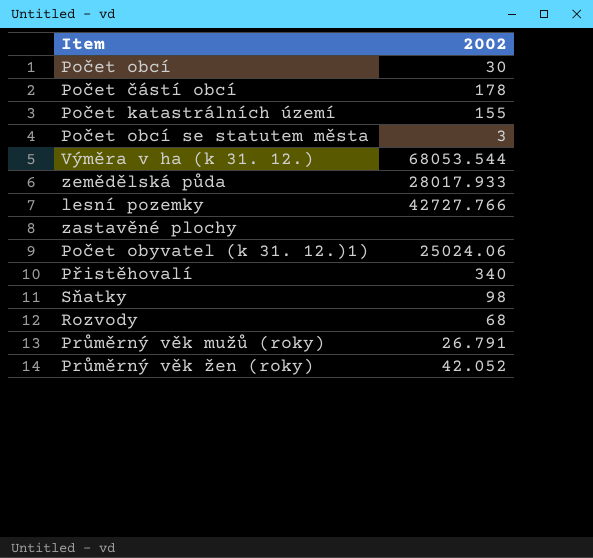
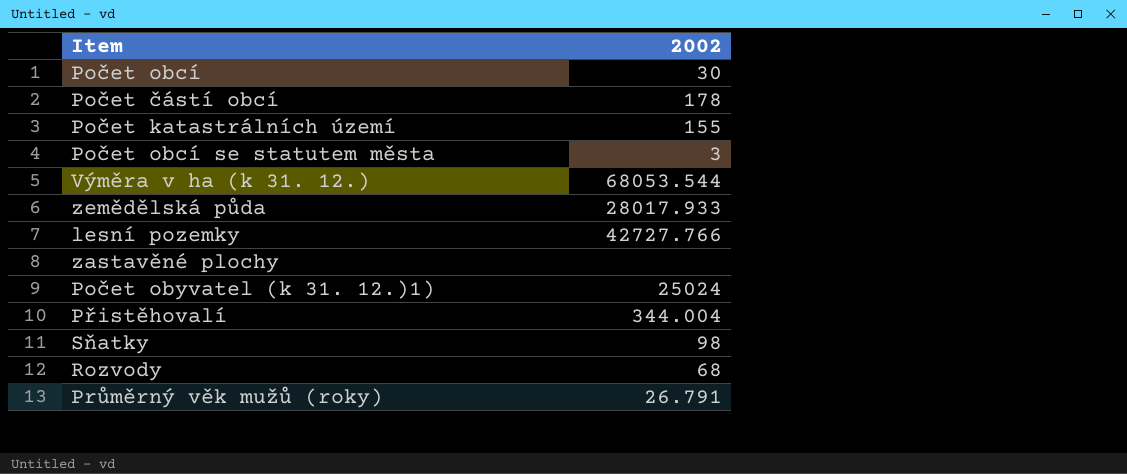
row Průměrný věk žen (roky): 42.052 -> none
Počet obyvatel (k 31. 12.)1) | 2002: 25024.06 -> 25024
Přistěhovalí | 2002: 340 -> 344.004

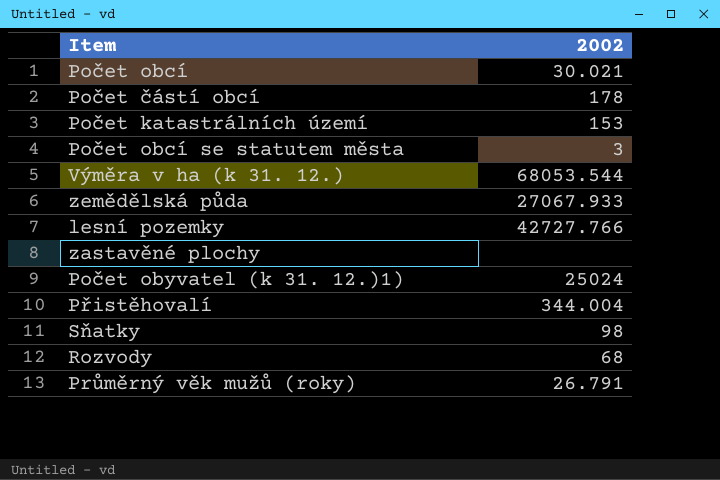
Počet obcí | 2002: 30 -> 30.021
Počet katastrálních území | 2002: 155 -> 153
zemědělská půda | 2002: 28017.933 -> 27067.933

